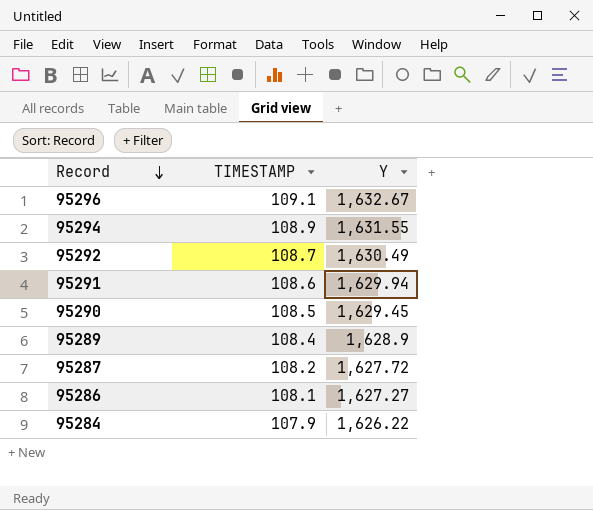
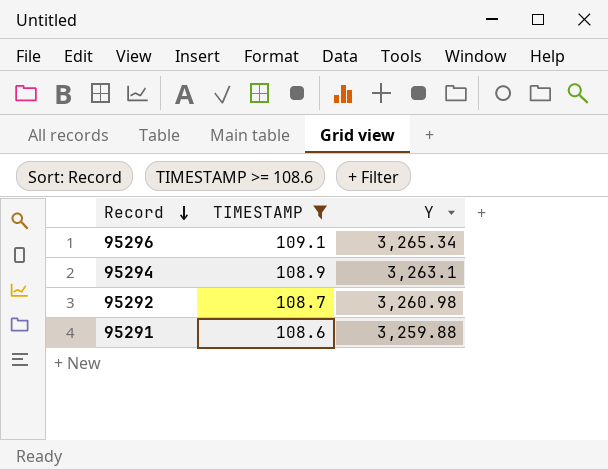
filter: none -> TIMESTAMP >= 108.6
95296 | Y: 1,632.67 -> 3,265.34
95294 | Y: 1,631.55 -> 3,263.1
95292 | Y: 1,630.49 -> 3,260.98
95291 | Y: 1,629.94 -> 3,259.88

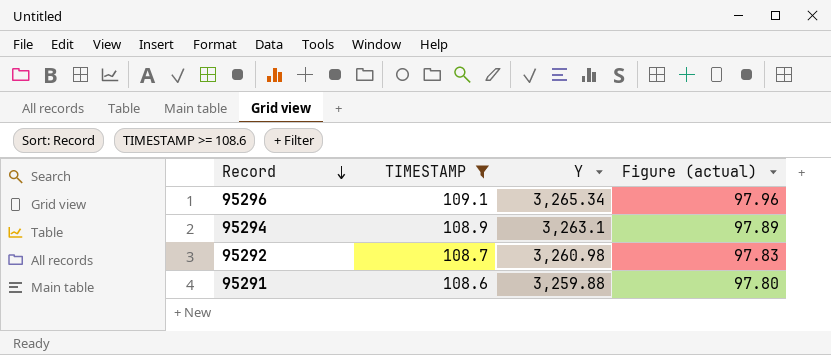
column Figure (actual) | formula: none -> [Y] * 0.03

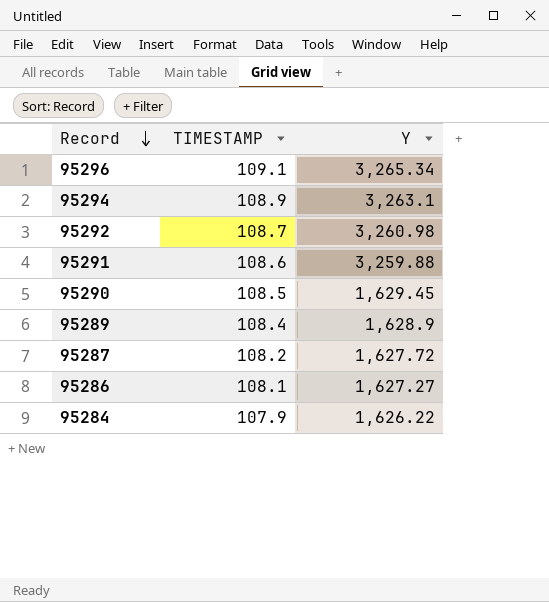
filter: TIMESTAMP >= 108.6 -> none
column Figure (actual) | formula: [Y] * 0.03 -> none

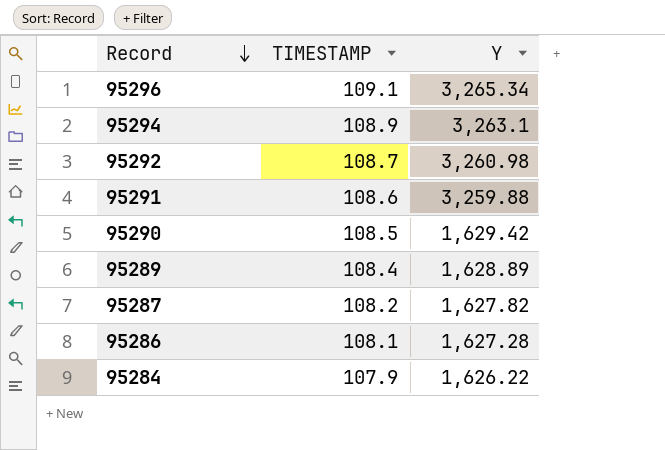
95290 | Y: 1,629.45 -> 1,629.42
95289 | Y: 1,628.9 -> 1,628.89
95287 | Y: 1,627.72 -> 1,627.82
95286 | Y: 1,627.27 -> 1,627.28

